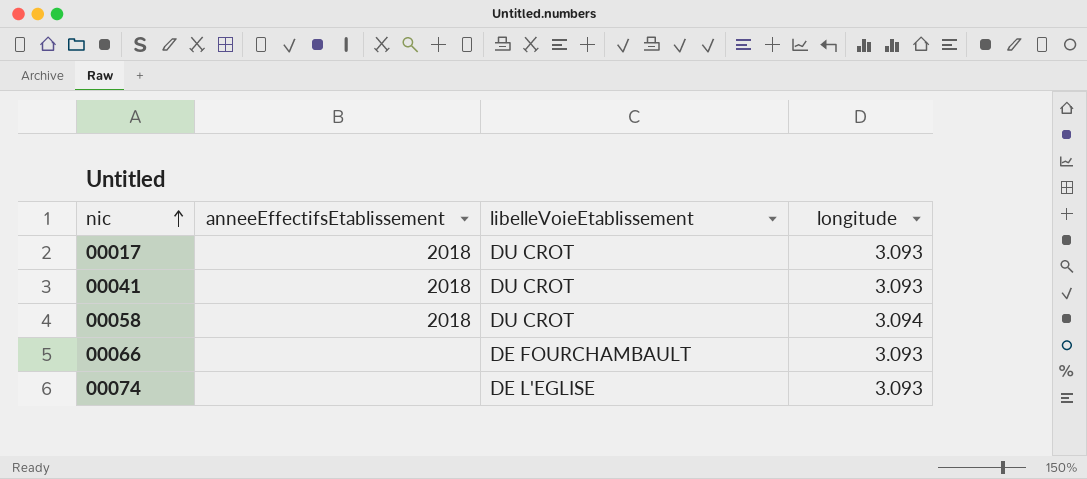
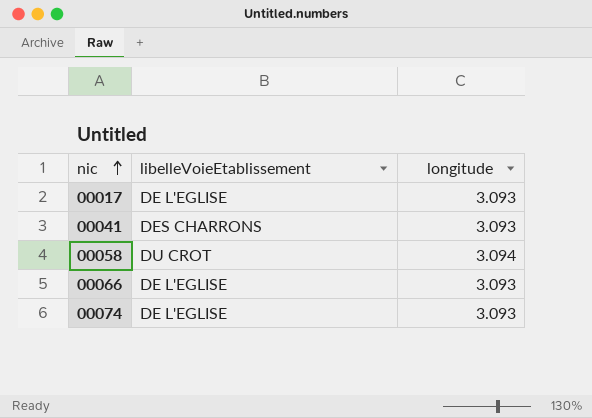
column anneeEffectifsEtablissement | position: 2 -> none
00017 | libelleVoieEtablissement: DU CROT -> DE L'EGLISE
00041 | libelleVoieEtablissement: DU CROT -> DES CHARRONS
00066 | libelleVoieEtablissement: DE FOURCHAMBAULT -> DE L'EGLISE

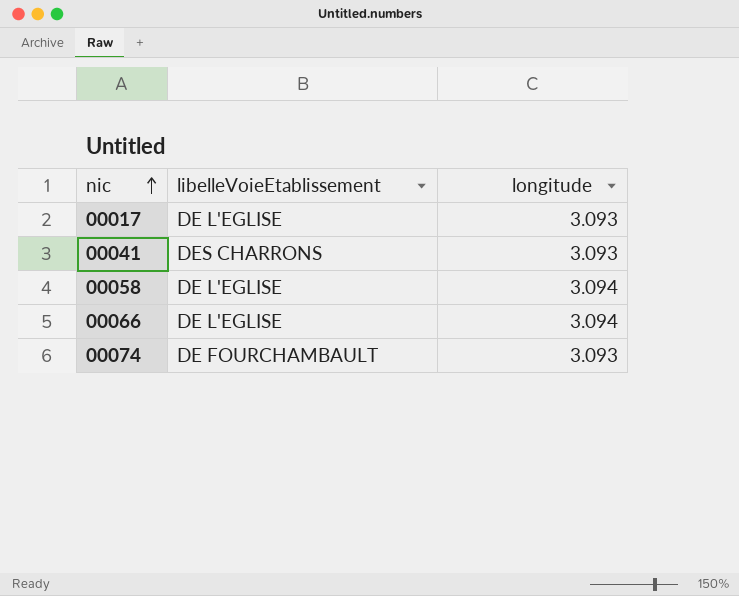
00058 | libelleVoieEtablissement: DU CROT -> DE L'EGLISE
00066 | longitude: 3.093 -> 3.094
00074 | libelleVoieEtablissement: DE L'EGLISE -> DE FOURCHAMBAULT

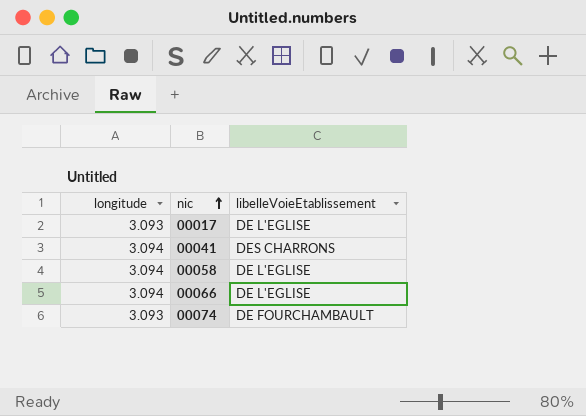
column longitude | position: 3 -> 1
00041 | longitude: 3.093 -> 3.094

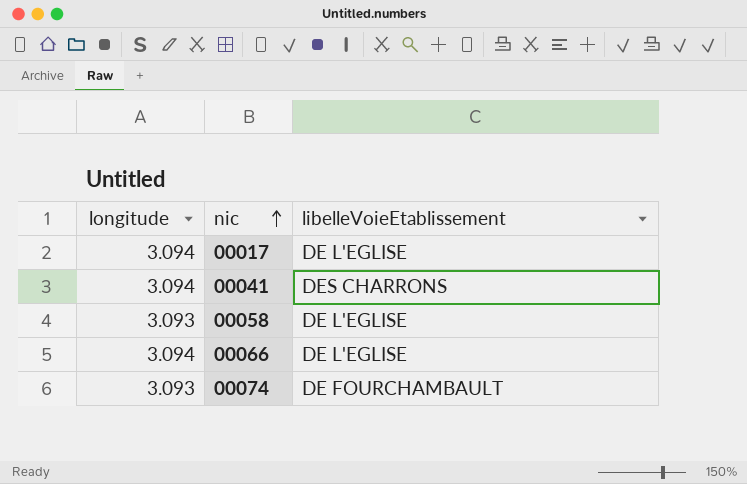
00017 | longitude: 3.093 -> 3.094
00058 | longitude: 3.094 -> 3.093

